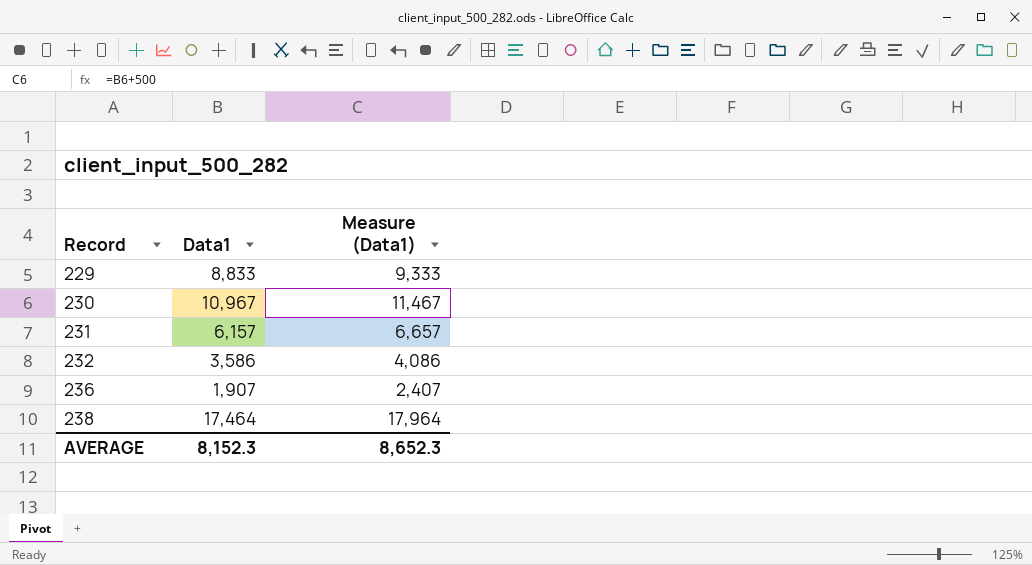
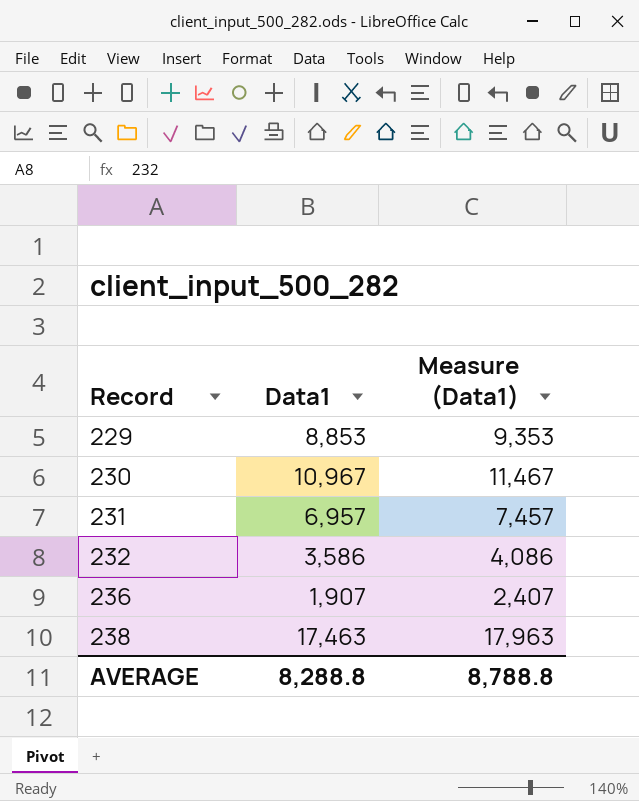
229 | Data1: 8,833 -> 8,853
229 | Measure (Data1): 9,333 -> 9,353
231 | Data1: 6,157 -> 6,957
231 | Measure (Data1): 6,657 -> 7,457
238 | Data1: 17,464 -> 17,463
238 | Measure (Data1): 17,964 -> 17,963
AVERAGE | Data1: 8,152.3 -> 8,288.8
AVERAGE | Measure (Data1): 8,652.3 -> 8,788.8

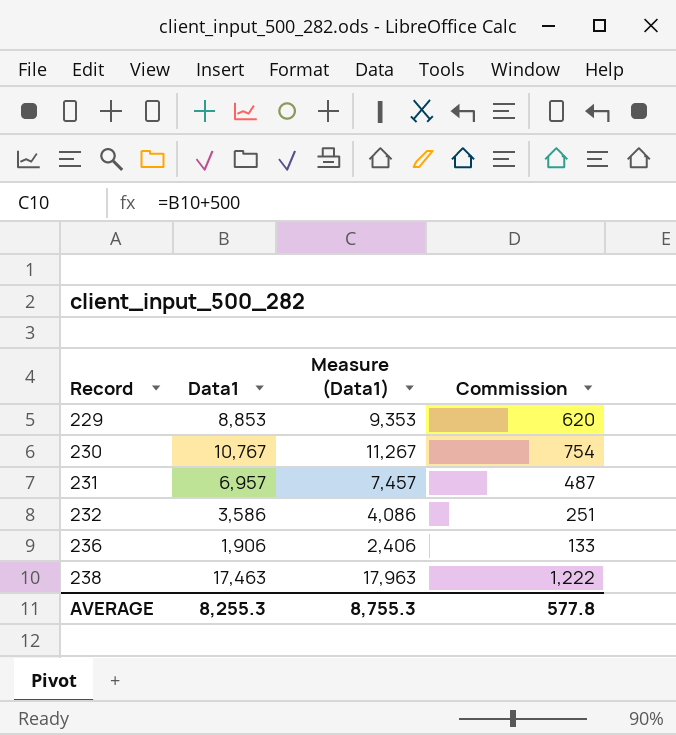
column Commission | formula: none -> [Data1] * 0.07
230 | Data1: 10,967 -> 10,767
230 | Measure (Data1): 11,467 -> 11,267
236 | Data1: 1,907 -> 1,906
236 | Measure (Data1): 2,407 -> 2,406
AVERAGE | Data1: 8,288.8 -> 8,255.3
AVERAGE | Measure (Data1): 8,788.8 -> 8,755.3

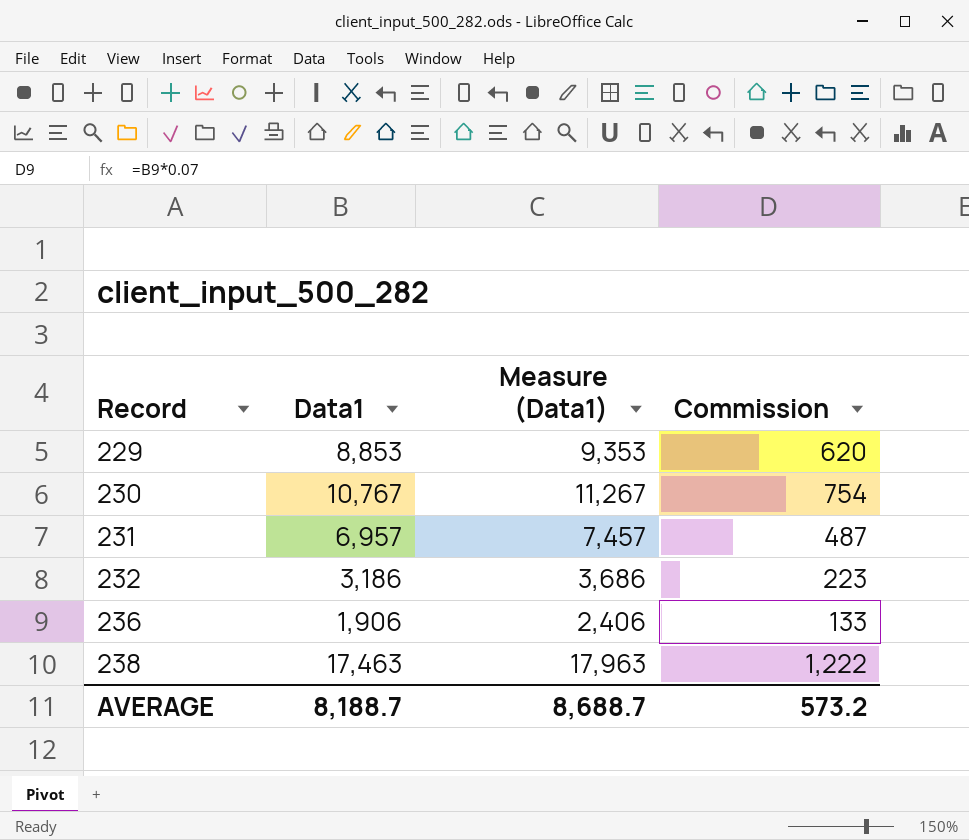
232 | Data1: 3,586 -> 3,186
232 | Measure (Data1): 4,086 -> 3,686
232 | Commission: 251 -> 223
AVERAGE | Data1: 8,255.3 -> 8,188.7
AVERAGE | Measure (Data1): 8,755.3 -> 8,688.7
AVERAGE | Commission: 577.8 -> 573.2

